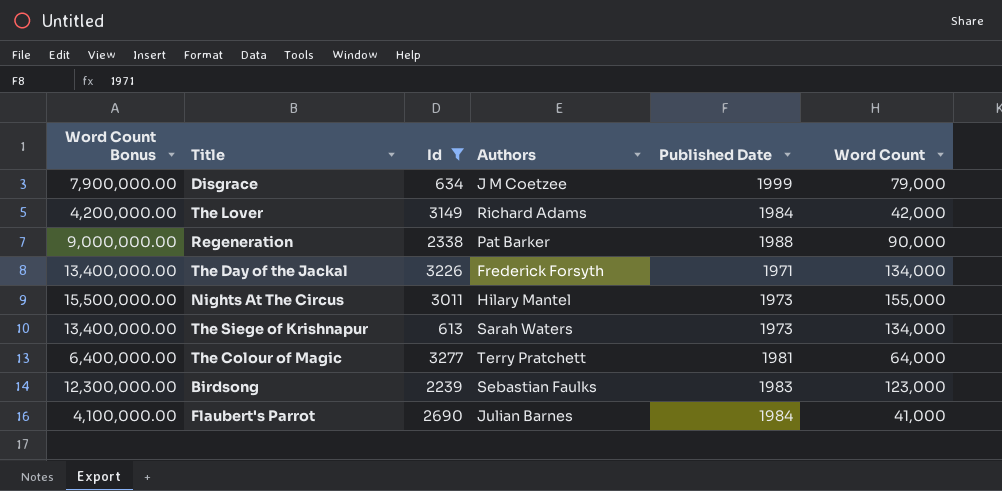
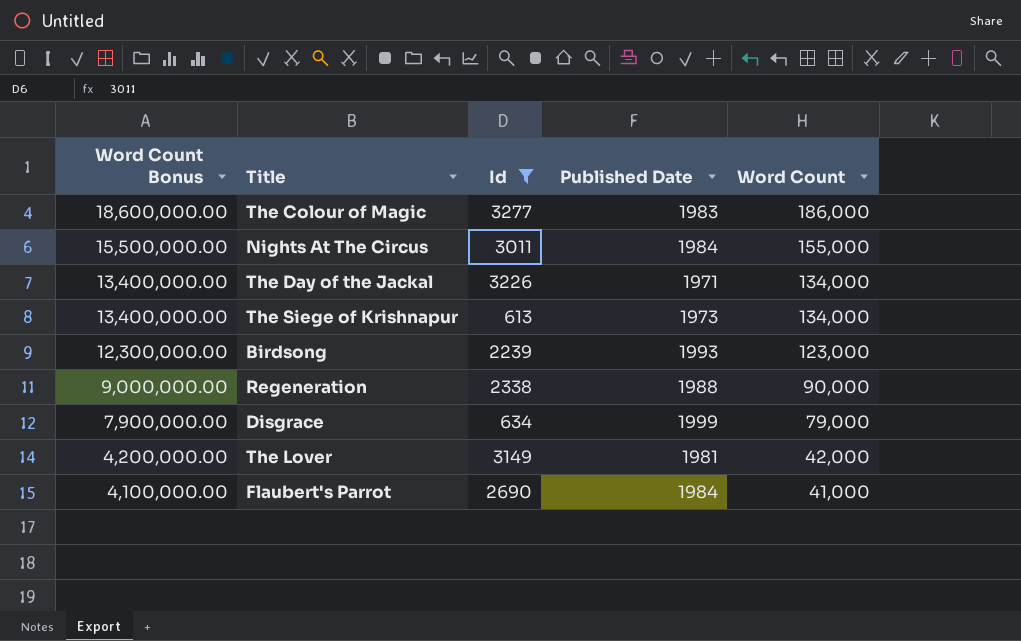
row order: none -> Word Count Bonus descending
column Authors | position: 4 -> none
The Colour of Magic | Word Count Bonus: 6,400,000.00 -> 18,600,000.00
The Colour of Magic | Published Date: 1981 -> 1983
The Colour of Magic | Word Count: 64,000 -> 186,000
Nights At The Circus | Published Date: 1973 -> 1984
Birdsong | Published Date: 1983 -> 1993
The Lover | Published Date: 1984 -> 1981

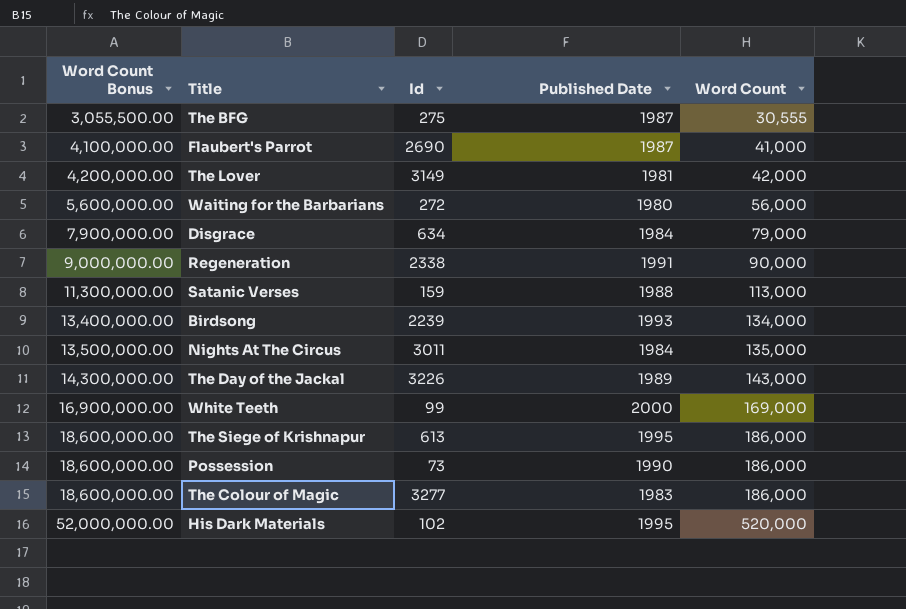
filter: Id >= 613 -> none
row order: Word Count Bonus descending -> Word Count Bonus ascending
Flaubert's Parrot | Published Date: 1984 -> 1987
Disgrace | Published Date: 1999 -> 1984
Regeneration | Published Date: 1988 -> 1991
Birdsong | Word Count Bonus: 12,300,000.00 -> 13,400,000.00
Birdsong | Word Count: 123,000 -> 134,000
Nights At The Circus | Word Count Bonus: 15,500,000.00 -> 13,500,000.00
Nights At The Circus | Word Count: 155,000 -> 135,000
The Day of the Jackal | Word Count Bonus: 13,400,000.00 -> 14,300,000.00
The Day of the Jackal | Published Date: 1971 -> 1989
The Day of the Jackal | Word Count: 134,000 -> 143,000
The Siege of Krishnapur | Word Count Bonus: 13,400,000.00 -> 18,600,000.00
The Siege of Krishnapur | Published Date: 1973 -> 1995
The Siege of Krishnapur | Word Count: 134,000 -> 186,000

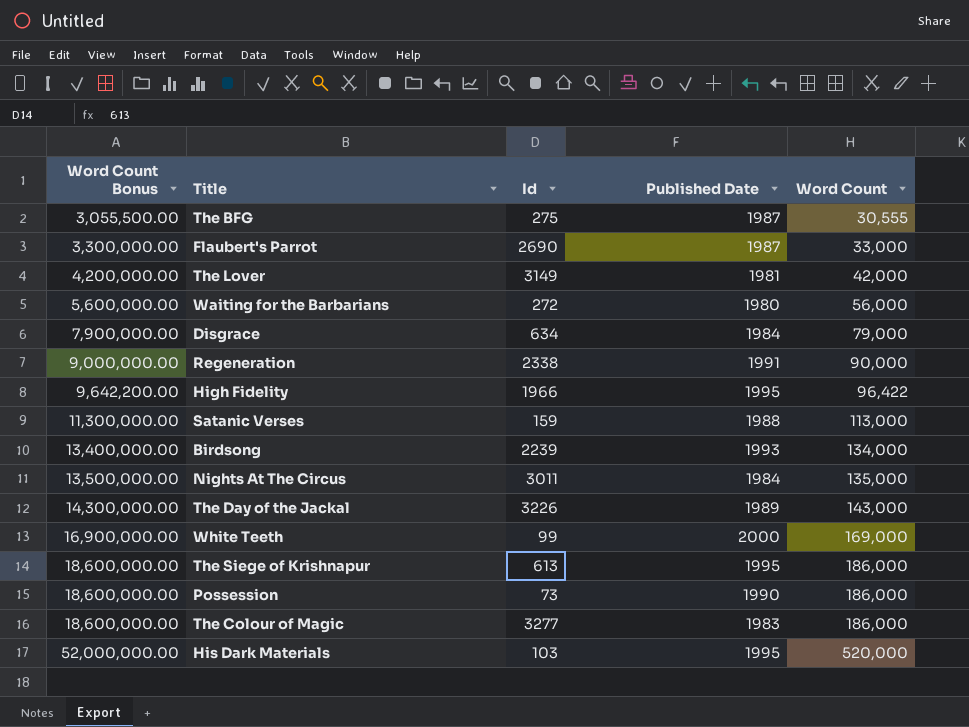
Flaubert's Parrot | Word Count Bonus: 4,100,000.00 -> 3,300,000.00
Flaubert's Parrot | Word Count: 41,000 -> 33,000
row High Fidelity: none -> 9,642,200.00 | 1966 | 1995 | 96,422
His Dark Materials | Id: 102 -> 103

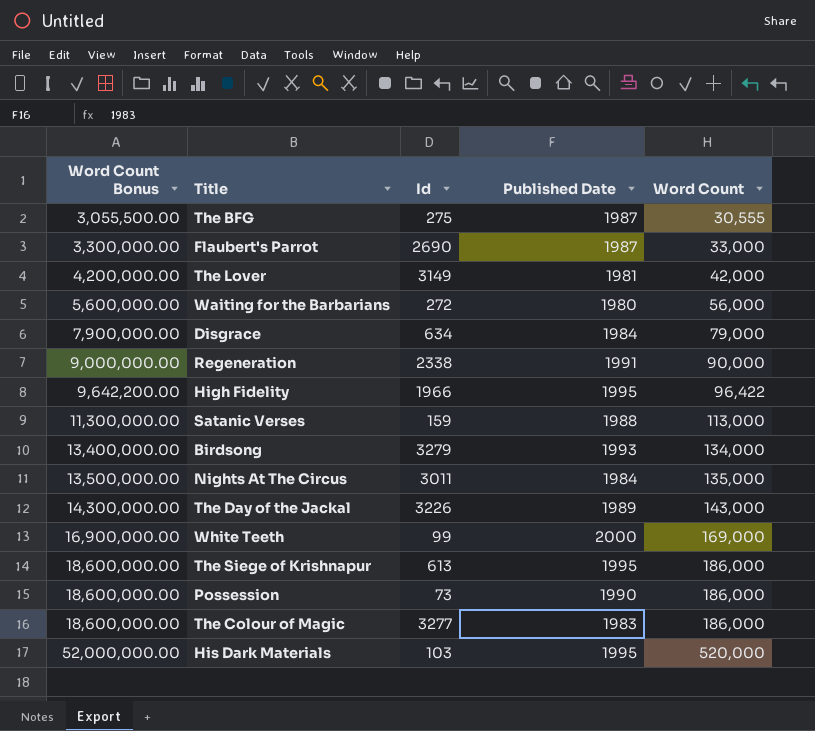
Birdsong | Id: 2239 -> 3279

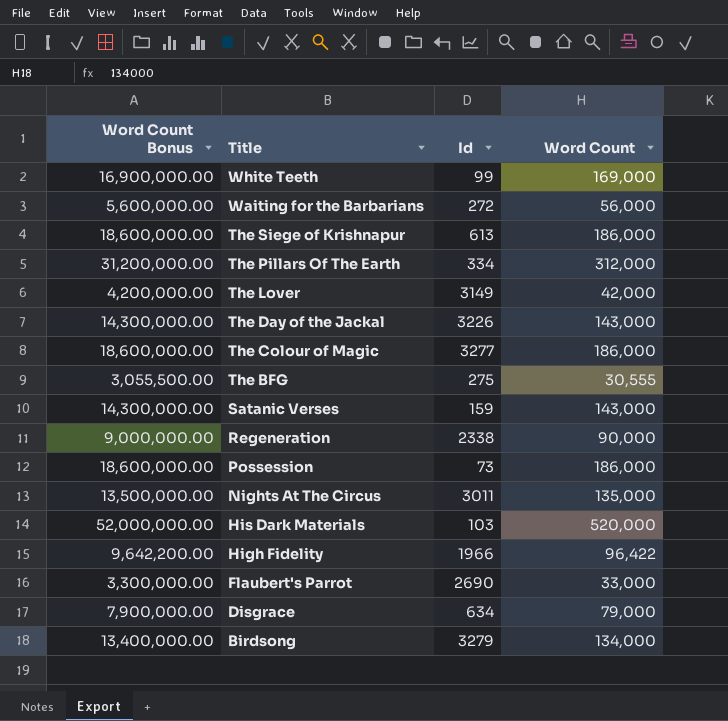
row order: Word Count Bonus ascending -> Title descending
column Published Date | position: 4 -> none
row The Pillars Of The Earth: none -> 31,200,000.00 | 334 | 312,000
Satanic Verses | Word Count Bonus: 11,300,000.00 -> 14,300,000.00
Satanic Verses | Word Count: 113,000 -> 143,000

